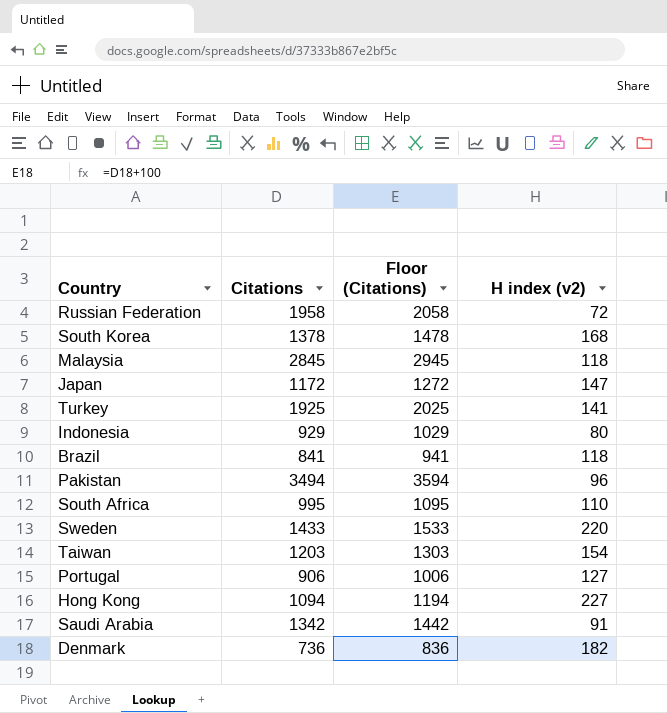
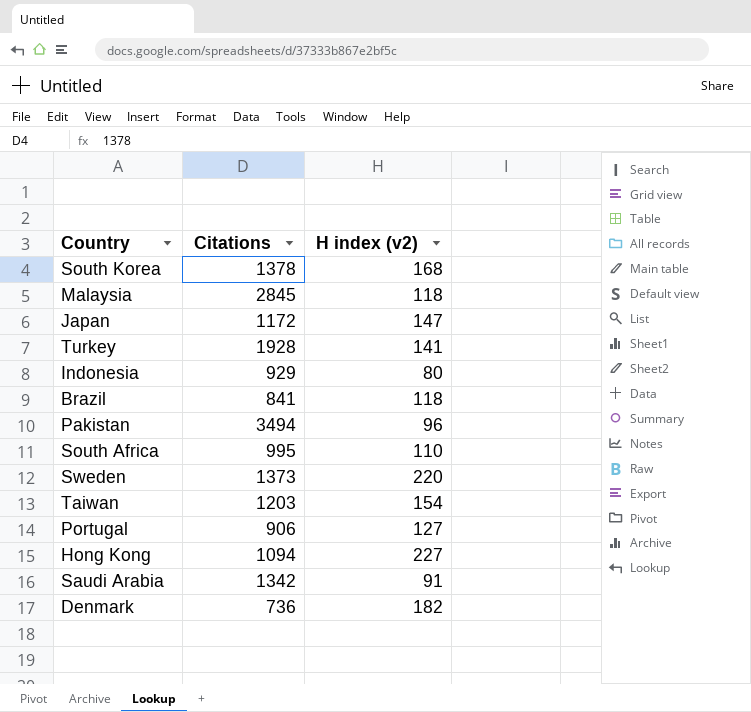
column Floor (Citations) | formula: [Citations] + 100 -> none
row Russian Federation: 1958 | 2058 | 72 -> none
Turkey | Citations: 1925 -> 1928
Sweden | Citations: 1433 -> 1373

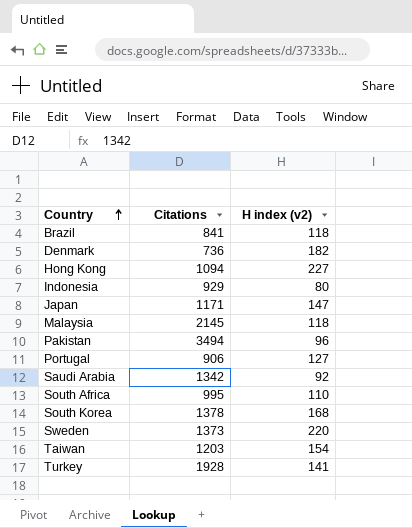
row order: none -> Country ascending
Japan | Citations: 1172 -> 1171
Malaysia | Citations: 2845 -> 2145
Saudi Arabia | H index (v2): 91 -> 92

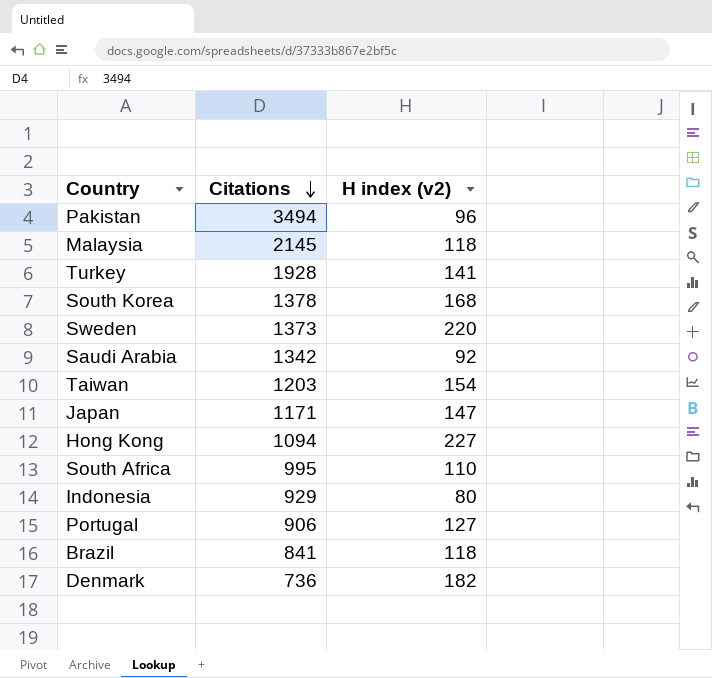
row order: Country ascending -> Citations descending

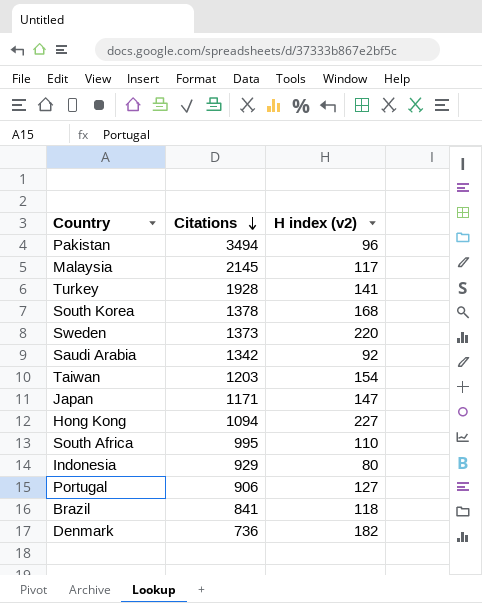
Malaysia | H index (v2): 118 -> 117

